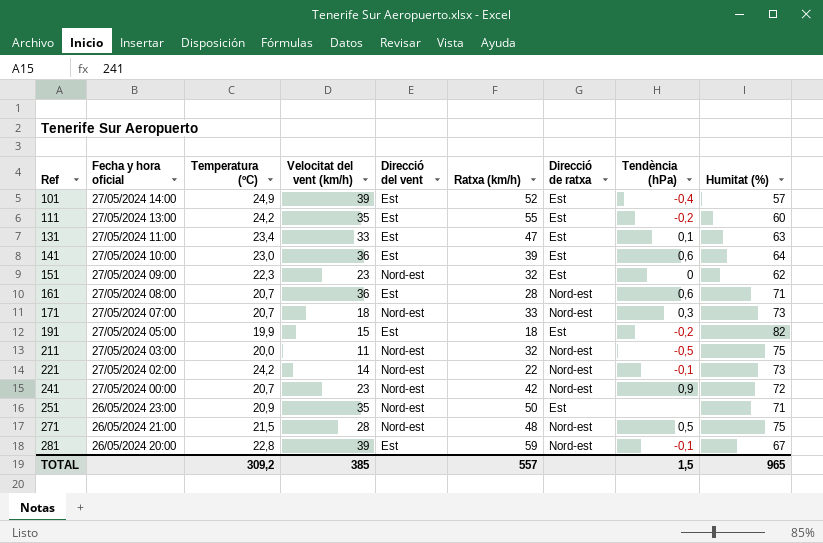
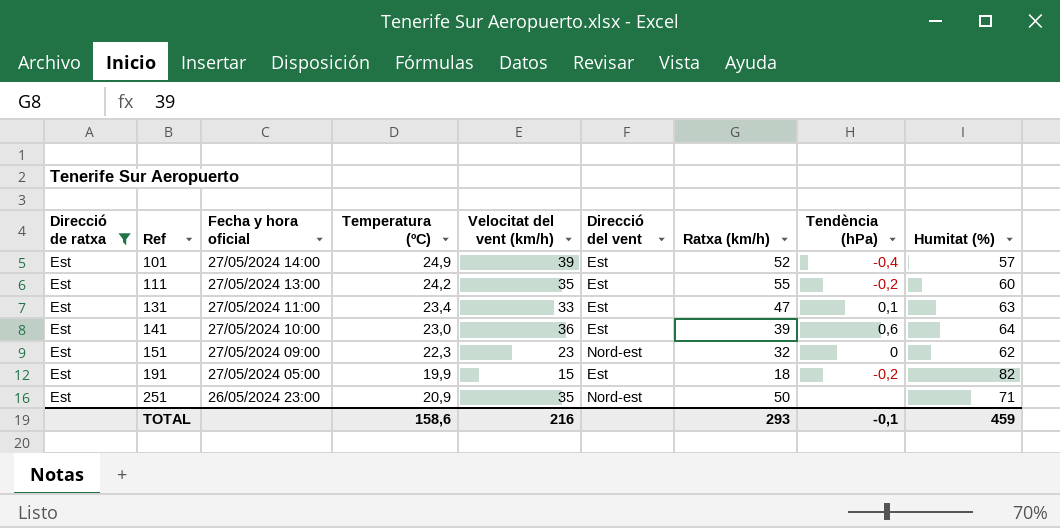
filter: none -> Direcció de ratxa = Est
column Direcció de ratxa | position: 7 -> 1
TOTAL | Temperatura (ºC): 309,2 -> 158,6
TOTAL | Velocitat del vent (km/h): 385 -> 216
TOTAL | Ratxa (km/h): 557 -> 293
TOTAL | Tendència (hPa): 1,5 -> -0,1
TOTAL | Humitat (%): 965 -> 459

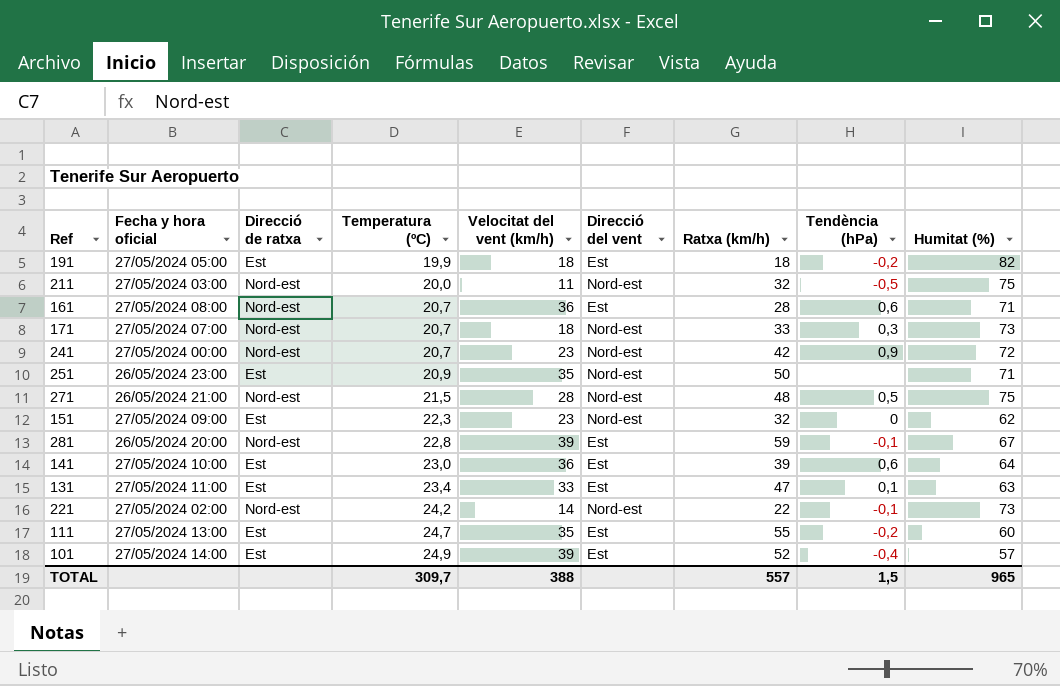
filter: Direcció de ratxa = Est -> none
row order: Ref ascending -> Temperatura (ºC) ascending
column Direcció de ratxa | position: 1 -> 3
191 | Velocitat del vent (km/h): 15 -> 18
111 | Temperatura (ºC): 24,2 -> 24,7
TOTAL | Temperatura (ºC): 158,6 -> 309,7
TOTAL | Velocitat del vent (km/h): 216 -> 388
TOTAL | Ratxa (km/h): 293 -> 557
TOTAL | Tendència (hPa): -0,1 -> 1,5
TOTAL | Humitat (%): 459 -> 965

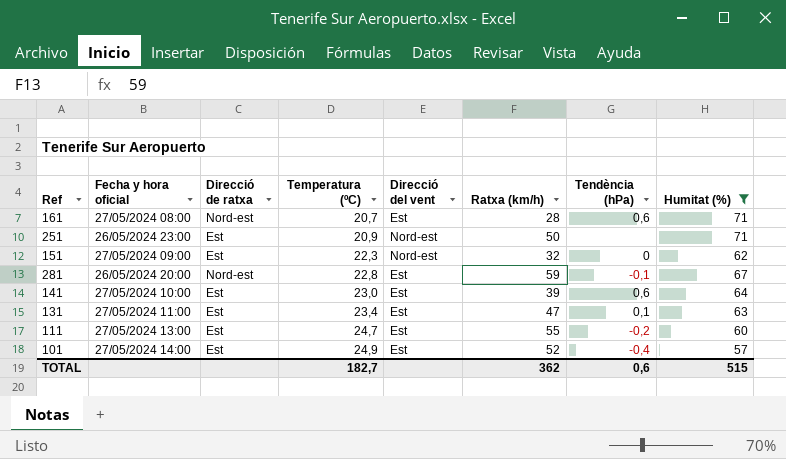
filter: none -> Humitat (%) <= 71
column Velocitat del vent (km/h) | position: 5 -> none
TOTAL | Temperatura (ºC): 309,7 -> 182,7
TOTAL | Ratxa (km/h): 557 -> 362
TOTAL | Tendència (hPa): 1,5 -> 0,6
TOTAL | Humitat (%): 965 -> 515

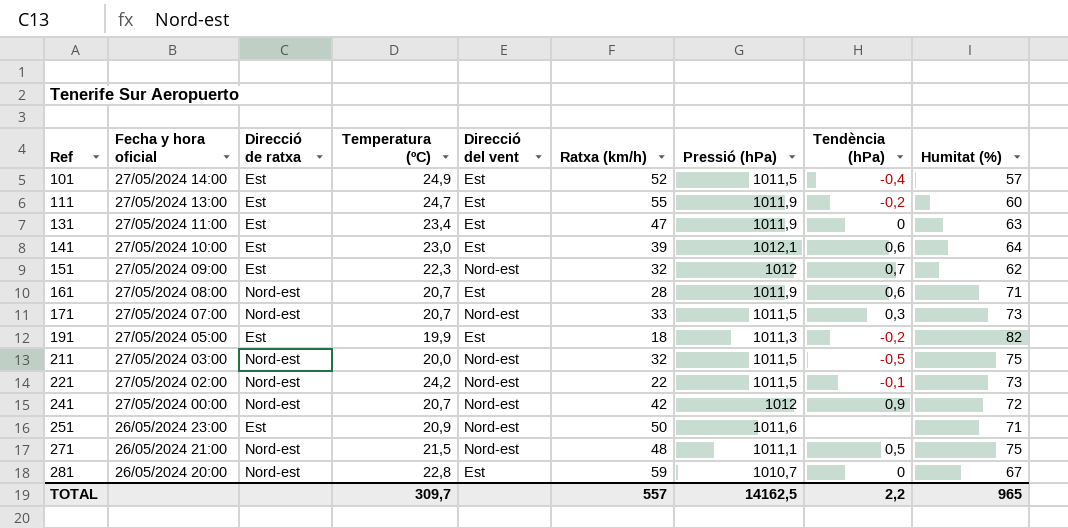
filter: Humitat (%) <= 71 -> none
row order: Temperatura (ºC) ascending -> Ref ascending
column Pressió (hPa) | position: none -> 7
131 | Tendència (hPa): 0,1 -> 0
151 | Tendència (hPa): 0 -> 0,7
281 | Tendència (hPa): -0,1 -> 0
TOTAL | Temperatura (ºC): 182,7 -> 309,7
TOTAL | Ratxa (km/h): 362 -> 557
TOTAL | Tendència (hPa): 0,6 -> 2,2
TOTAL | Humitat (%): 515 -> 965

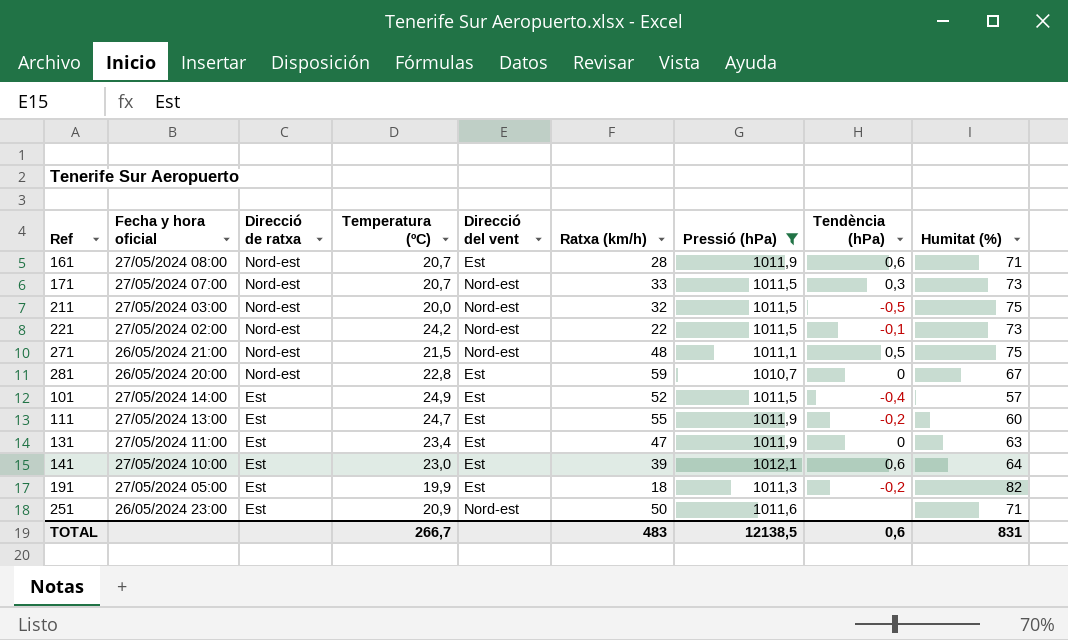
filter: none -> Pressió (hPa) != 1012
row order: Ref ascending -> Direcció de ratxa descending
TOTAL | Temperatura (ºC): 309,7 -> 266,7
TOTAL | Ratxa (km/h): 557 -> 483
TOTAL | Pressió (hPa): 14162,5 -> 12138,5
TOTAL | Tendència (hPa): 2,2 -> 0,6
TOTAL | Humitat (%): 965 -> 831

